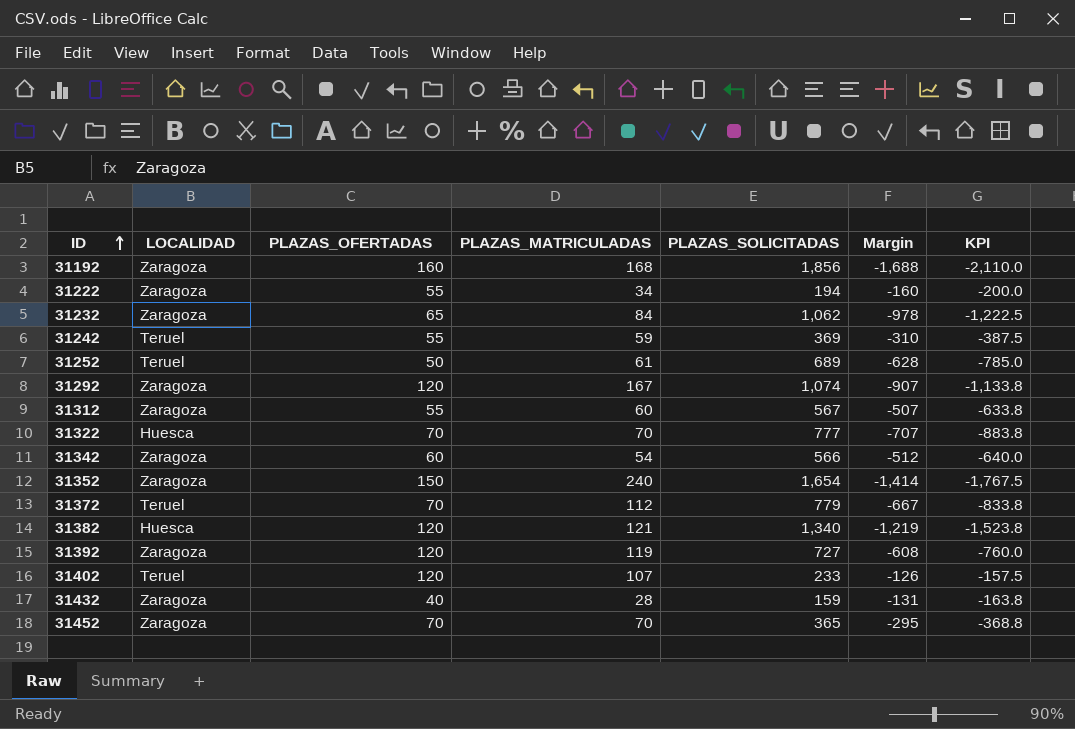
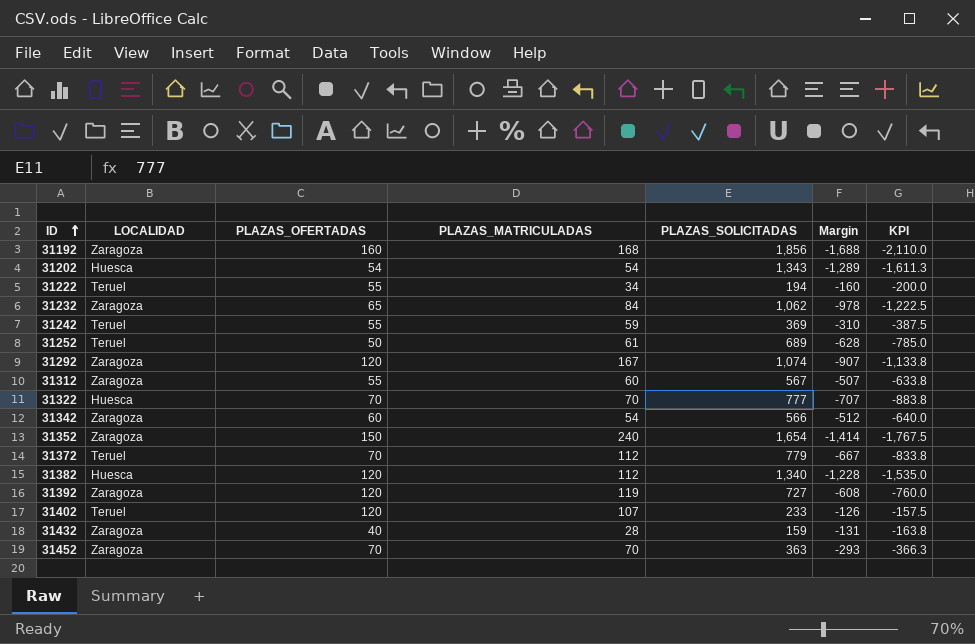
row 31202: none -> Huesca | 54 | 54 | 1,343 | -1,289 | -1,611.3
31222 | LOCALIDAD: Zaragoza -> Teruel
31382 | PLAZAS_MATRICULADAS: 121 -> 112
31382 | Margin: -1,219 -> -1,228
31382 | KPI: -1,523.8 -> -1,535.0
31452 | PLAZAS_SOLICITADAS: 365 -> 363
31452 | Margin: -295 -> -293
31452 | KPI: -368.8 -> -366.3

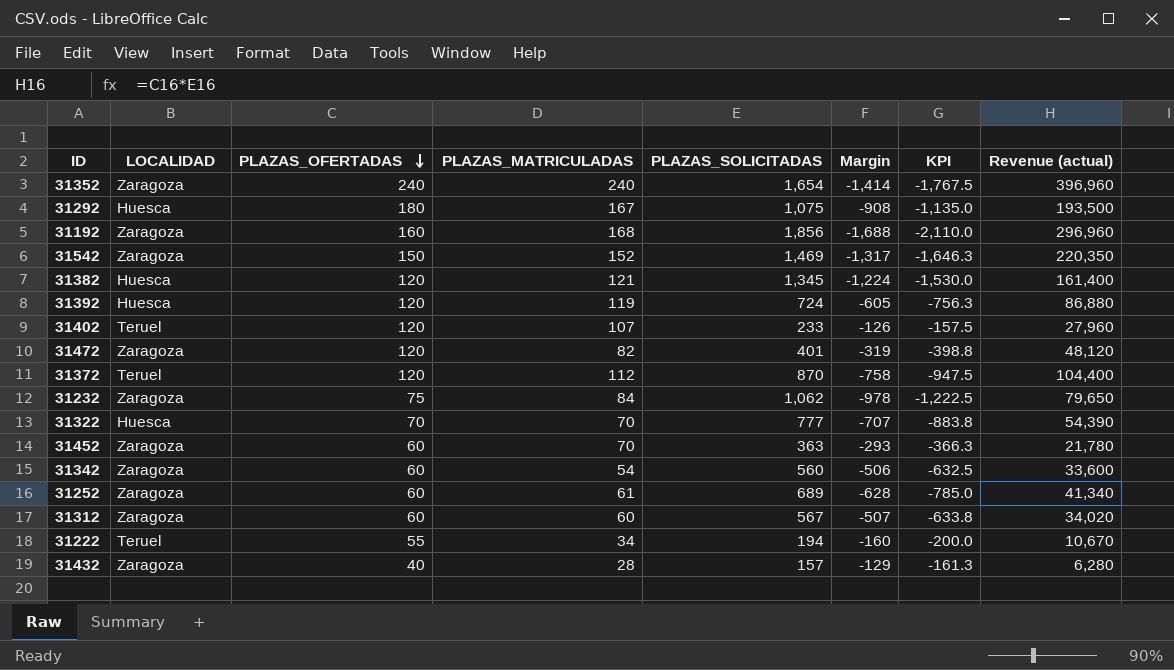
row order: ID ascending -> PLAZAS_OFERTADAS descending
column Revenue (actual) | formula: none -> [PLAZAS_OFERTADAS] * [PLAZAS_SOLICITADAS]
row 31202: Huesca | 54 | 54 | 1,343 | -1,289 | -1,611.3 -> none
row 31242: Teruel | 55 | 59 | 369 | -310 | -387.5 -> none
31352 | PLAZAS_OFERTADAS: 150 -> 240
31292 | LOCALIDAD: Zaragoza -> Huesca
31292 | PLAZAS_OFERTADAS: 120 -> 180
31292 | PLAZAS_SOLICITADAS: 1,074 -> 1,075
31292 | Margin: -907 -> -908
31292 | KPI: -1,133.8 -> -1,135.0
row 31542: none -> Zaragoza | 150 | 152 | 1,469 | -1,317 | -1,646.3 | 220,350
31382 | PLAZAS_MATRICULADAS: 112 -> 121
31382 | PLAZAS_SOLICITADAS: 1,340 -> 1,345
31382 | Margin: -1,228 -> -1,224
31382 | KPI: -1,535.0 -> -1,530.0
31392 | LOCALIDAD: Zaragoza -> Huesca
31392 | PLAZAS_SOLICITADAS: 727 -> 724
31392 | Margin: -608 -> -605
31392 | KPI: -760.0 -> -756.3
row 31472: none -> Zaragoza | 120 | 82 | 401 | -319 | -398.8 | 48,120
31372 | PLAZAS_OFERTADAS: 70 -> 120
31372 | PLAZAS_SOLICITADAS: 779 -> 870
31372 | Margin: -667 -> -758
31372 | KPI: -833.8 -> -947.5
31232 | PLAZAS_OFERTADAS: 65 -> 75
31452 | PLAZAS_OFERTADAS: 70 -> 60
31342 | PLAZAS_SOLICITADAS: 566 -> 560
31342 | Margin: -512 -> -506
31342 | KPI: -640.0 -> -632.5
31252 | LOCALIDAD: Teruel -> Zaragoza
31252 | PLAZAS_OFERTADAS: 50 -> 60
31312 | PLAZAS_OFERTADAS: 55 -> 60
31432 | PLAZAS_SOLICITADAS: 159 -> 157
31432 | Margin: -131 -> -129
31432 | KPI: -163.8 -> -161.3

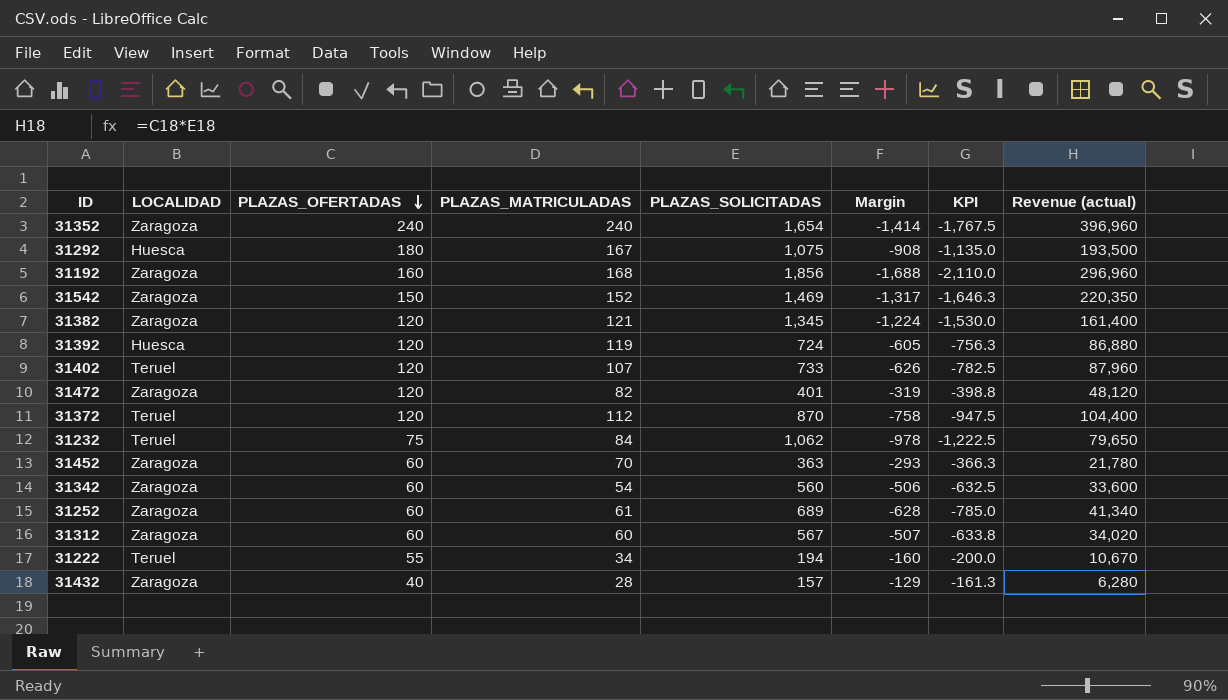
row 31322: Huesca | 70 | 70 | 777 | -707 | -883.8 | 54,390 -> none
31382 | LOCALIDAD: Huesca -> Zaragoza
31402 | PLAZAS_SOLICITADAS: 233 -> 733
31402 | Margin: -126 -> -626
31402 | KPI: -157.5 -> -782.5
31402 | Revenue (actual): 27,960 -> 87,960
31232 | LOCALIDAD: Zaragoza -> Teruel

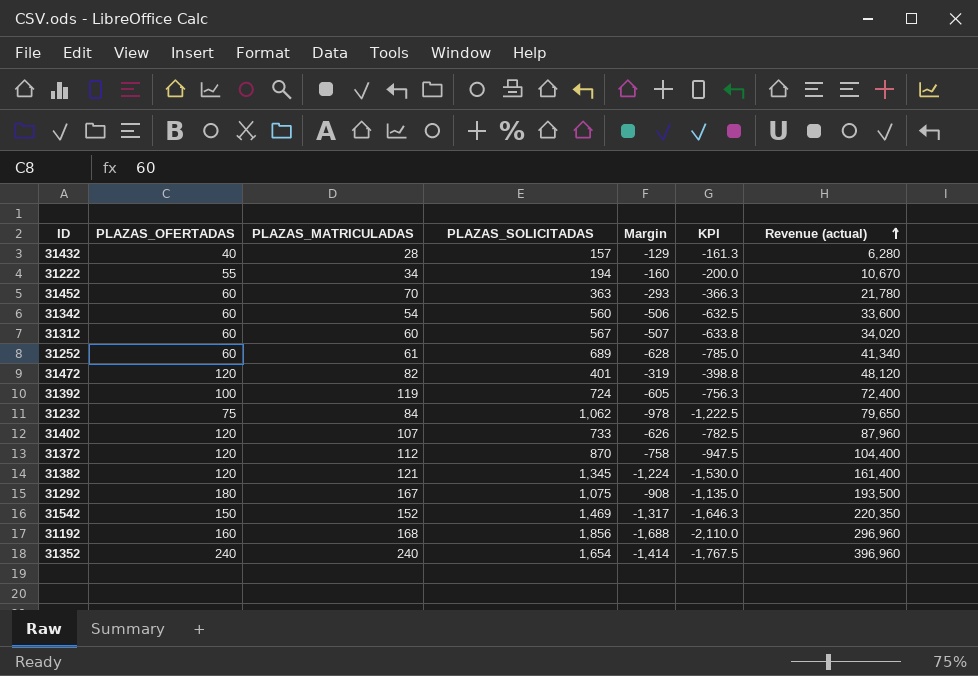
row order: PLAZAS_OFERTADAS descending -> Revenue (actual) ascending
column LOCALIDAD | position: 2 -> none
31392 | PLAZAS_OFERTADAS: 120 -> 100
31392 | Revenue (actual): 86,880 -> 72,400

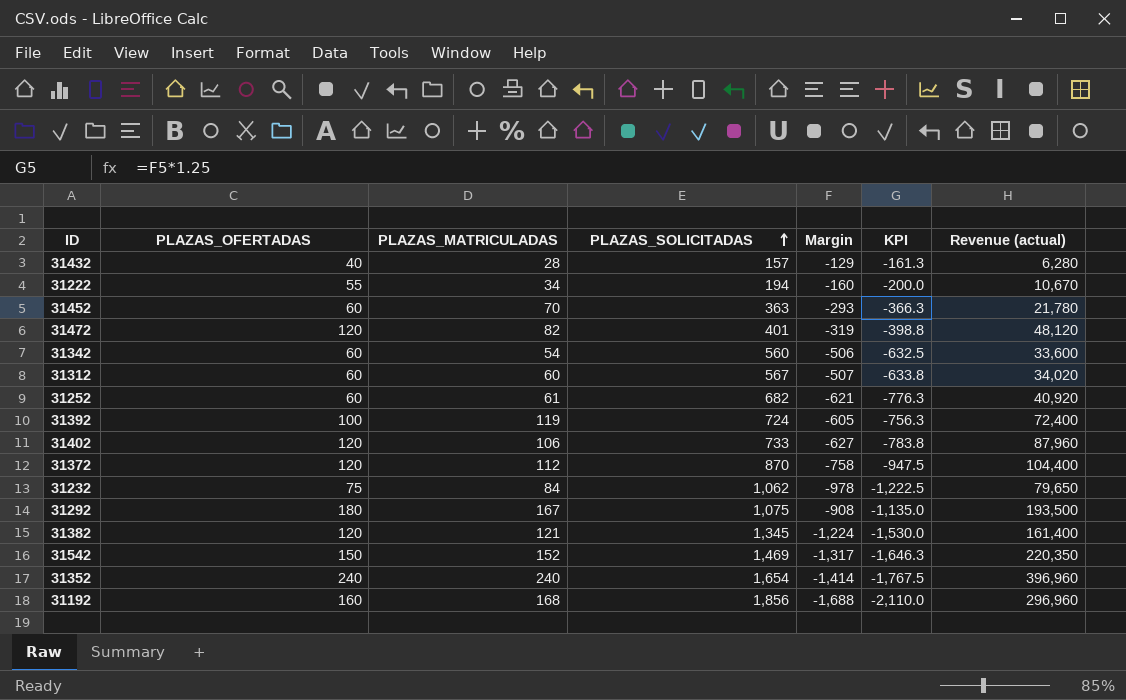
row order: Revenue (actual) ascending -> PLAZAS_SOLICITADAS ascending
31252 | PLAZAS_SOLICITADAS: 689 -> 682
31252 | Margin: -628 -> -621
31252 | KPI: -785.0 -> -776.3
31252 | Revenue (actual): 41,340 -> 40,920
31402 | PLAZAS_MATRICULADAS: 107 -> 106
31402 | Margin: -626 -> -627
31402 | KPI: -782.5 -> -783.8

